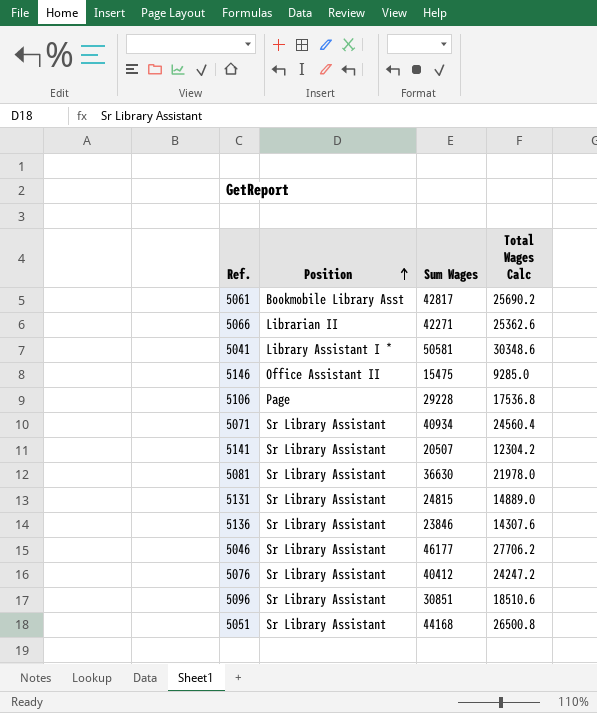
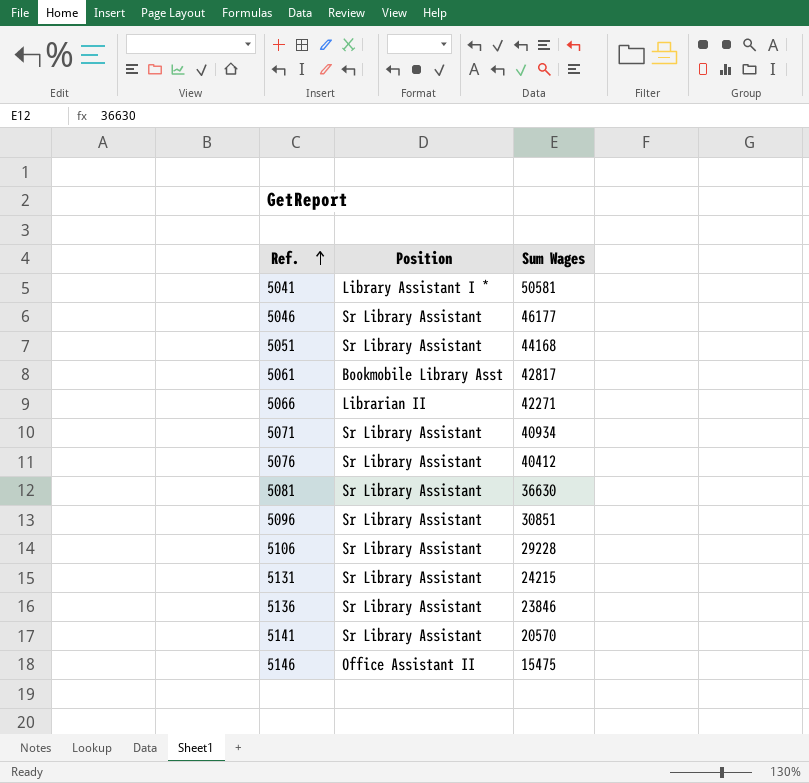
row order: Position ascending -> Ref. ascending
column Total Wages Calc | formula: [Sum Wages] * 0.6 -> none
5106 | Position: Page -> Sr Library Assistant
5131 | Sum Wages: 24815 -> 24215
5141 | Sum Wages: 20507 -> 20570

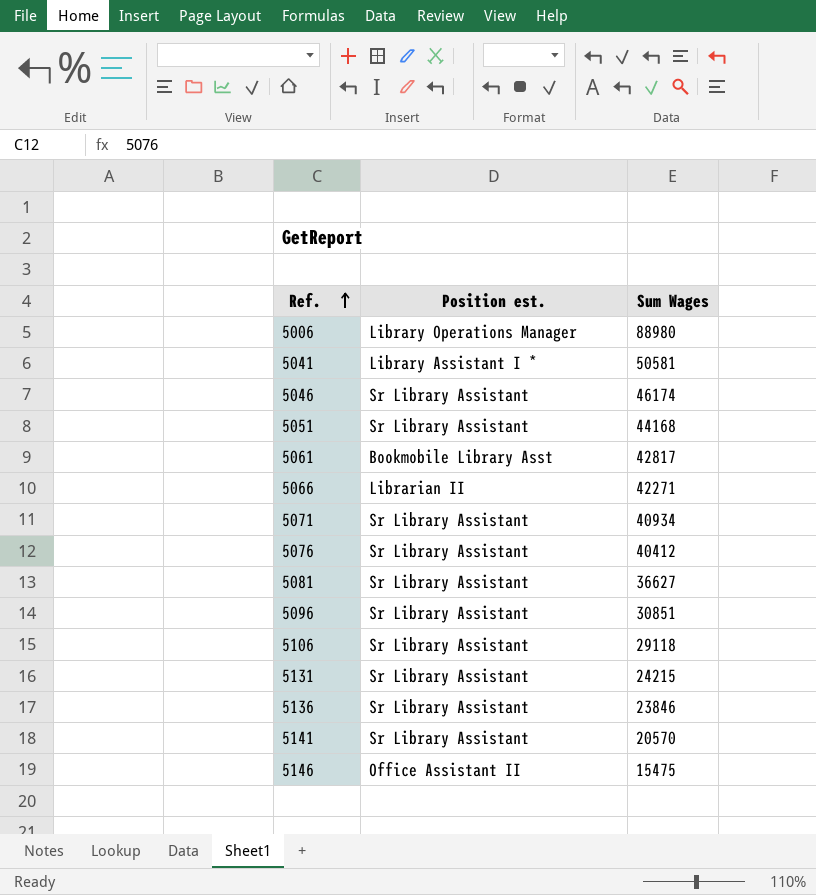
column name: Position -> Position est.
row 5006: none -> Library Operations Manager | 88980
5046 | Sum Wages: 46177 -> 46174
5081 | Sum Wages: 36630 -> 36627
5106 | Sum Wages: 29228 -> 29118

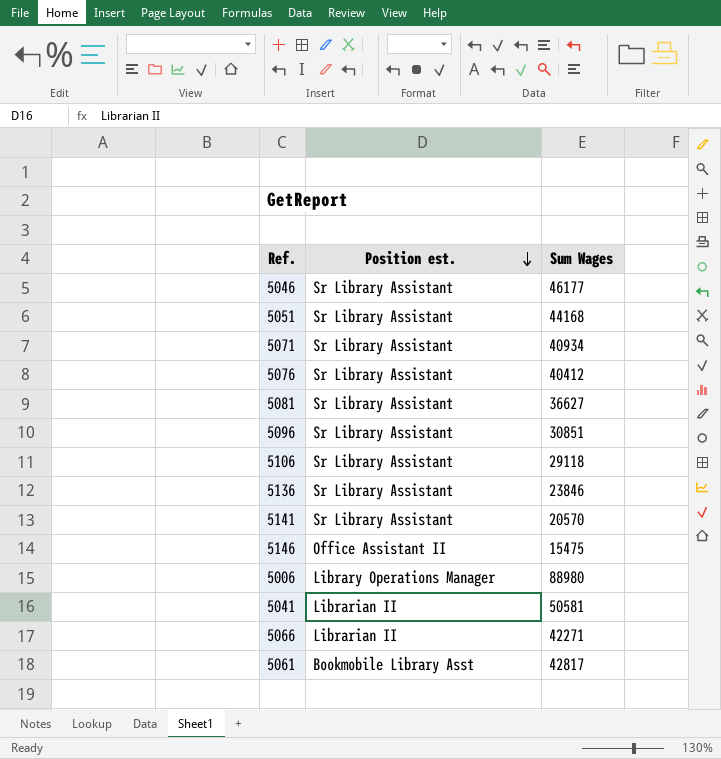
row order: Ref. ascending -> Position est. descending
row 5131: Sr Library Assistant | 24215 -> none
5046 | Sum Wages: 46174 -> 46177
5041 | Position est.: Library Assistant I * -> Librarian II

